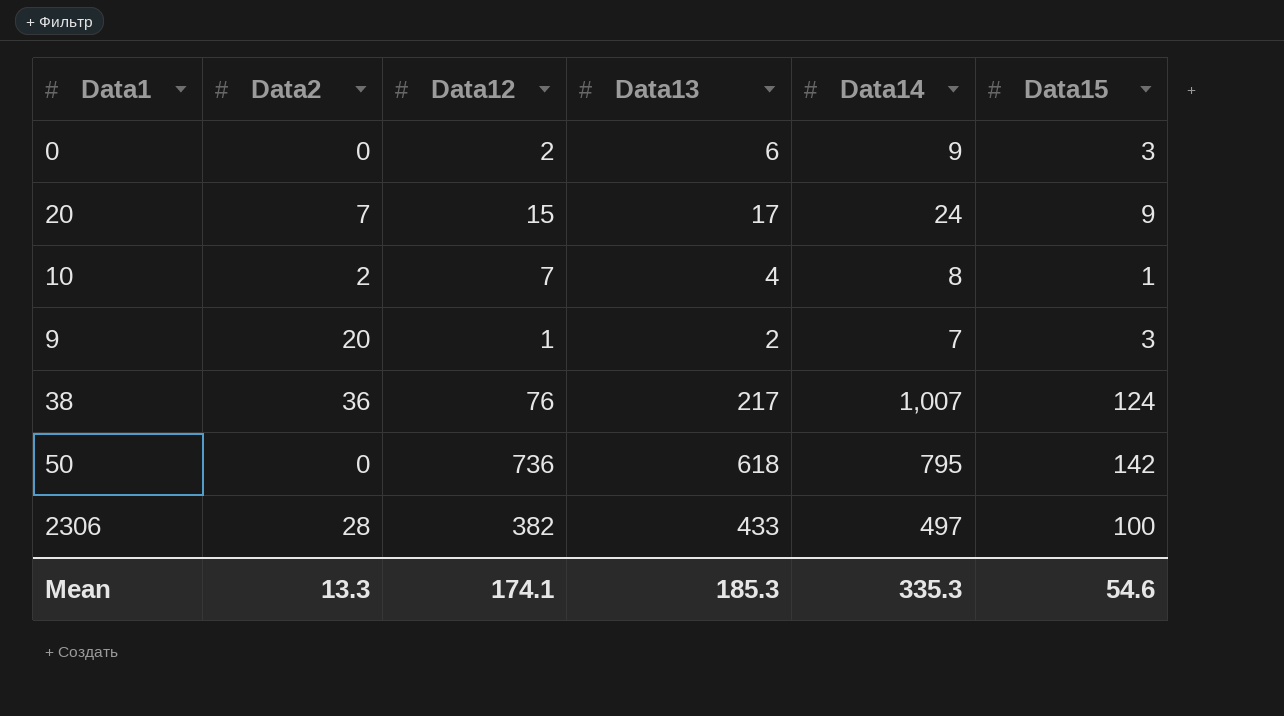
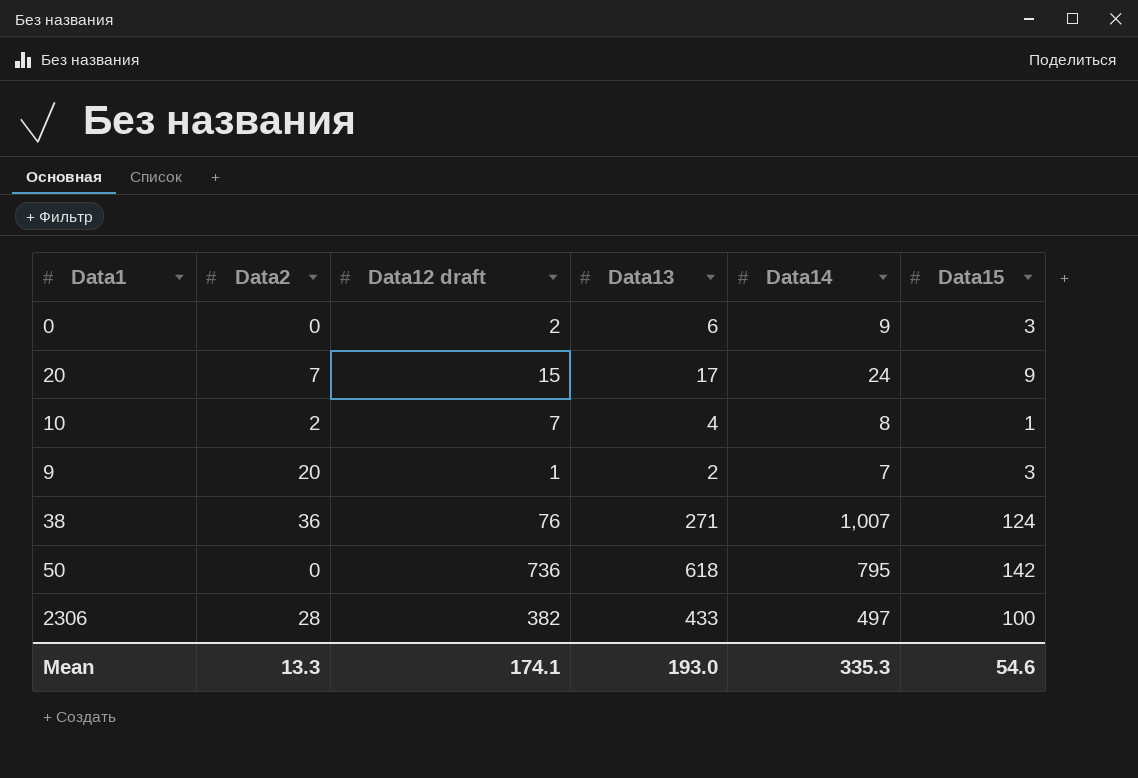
column name: Data12 -> Data12 draft
38 | Data13: 217 -> 271
Mean | Data13: 185.3 -> 193.0

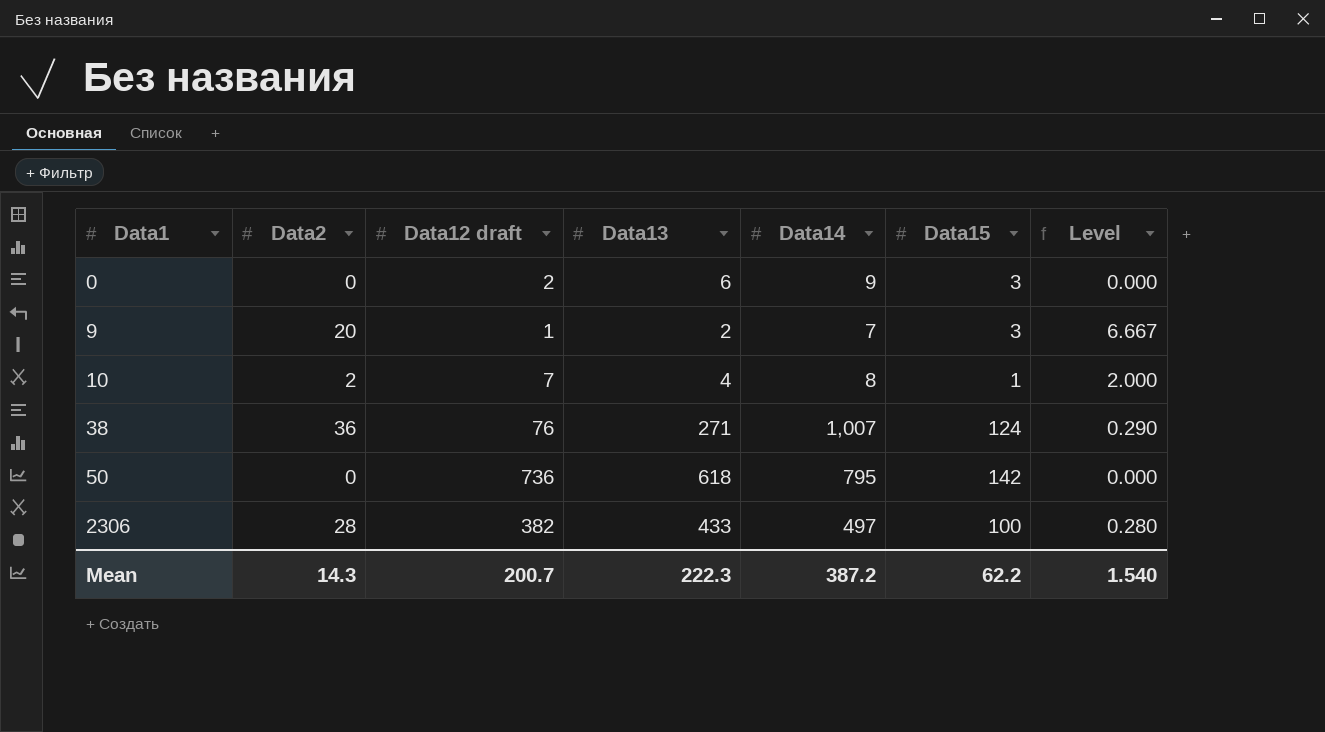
row order: none -> Data1 ascending
column Level | formula: none -> [Data2] / [Data15]
row 20: 7 | 15 | 17 | 24 | 9 -> none
Mean | Data2: 13.3 -> 14.3
Mean | Data12 draft: 174.1 -> 200.7
Mean | Data13: 193.0 -> 222.3
Mean | Data14: 335.3 -> 387.2
Mean | Data15: 54.6 -> 62.2

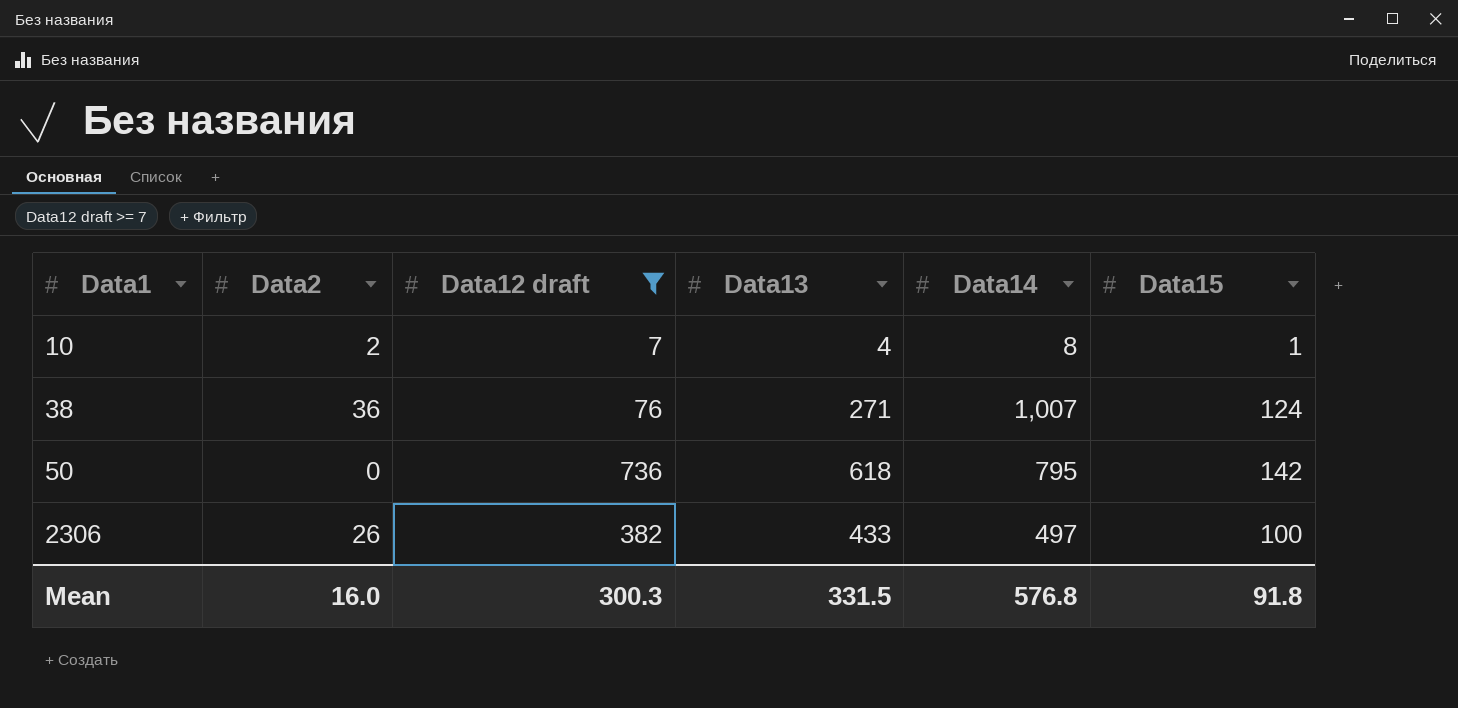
filter: none -> Data12 draft >= 7
column Level | formula: [Data2] / [Data15] -> none
2306 | Data2: 28 -> 26
Mean | Data2: 14.3 -> 16.0
Mean | Data12 draft: 200.7 -> 300.3
Mean | Data13: 222.3 -> 331.5
Mean | Data14: 387.2 -> 576.8
Mean | Data15: 62.2 -> 91.8

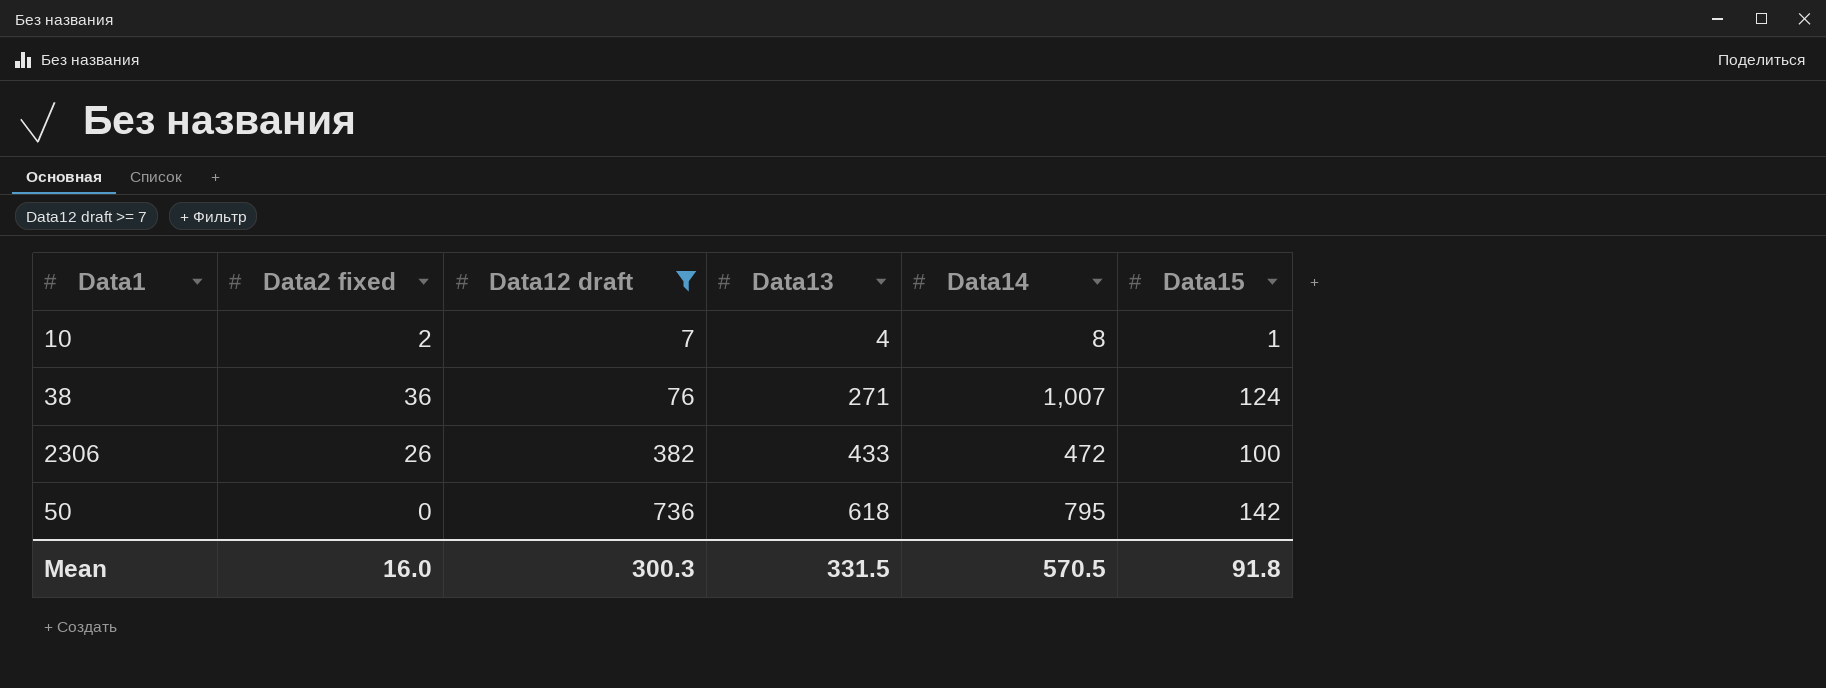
row order: Data1 ascending -> Data12 draft ascending
column name: Data2 -> Data2 fixed
2306 | Data14: 497 -> 472
Mean | Data14: 576.8 -> 570.5

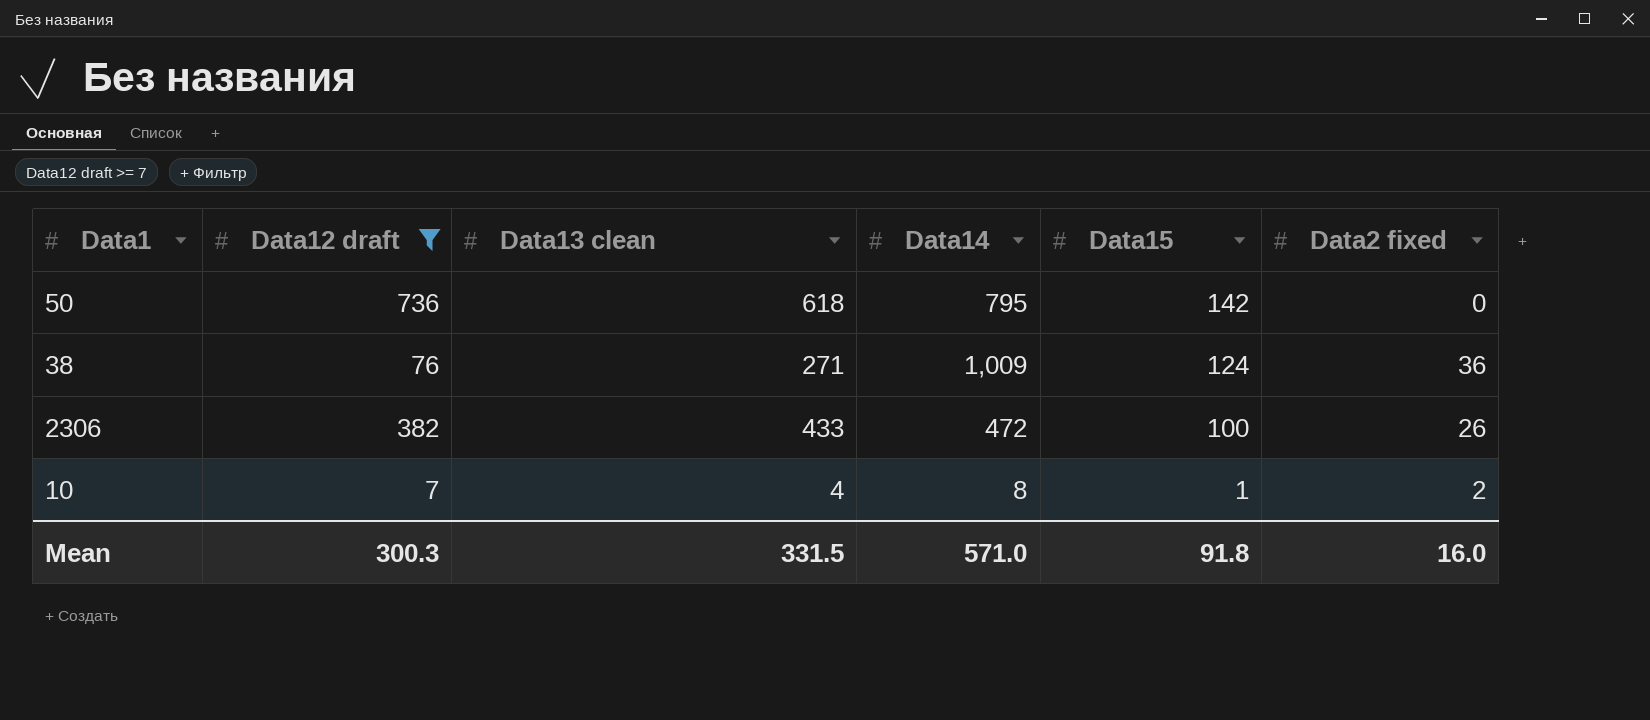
row order: Data12 draft ascending -> Data15 descending
column name: Data13 -> Data13 clean
column Data2 fixed | position: 2 -> 6
38 | Data14: 1,007 -> 1,009
Mean | Data14: 570.5 -> 571.0

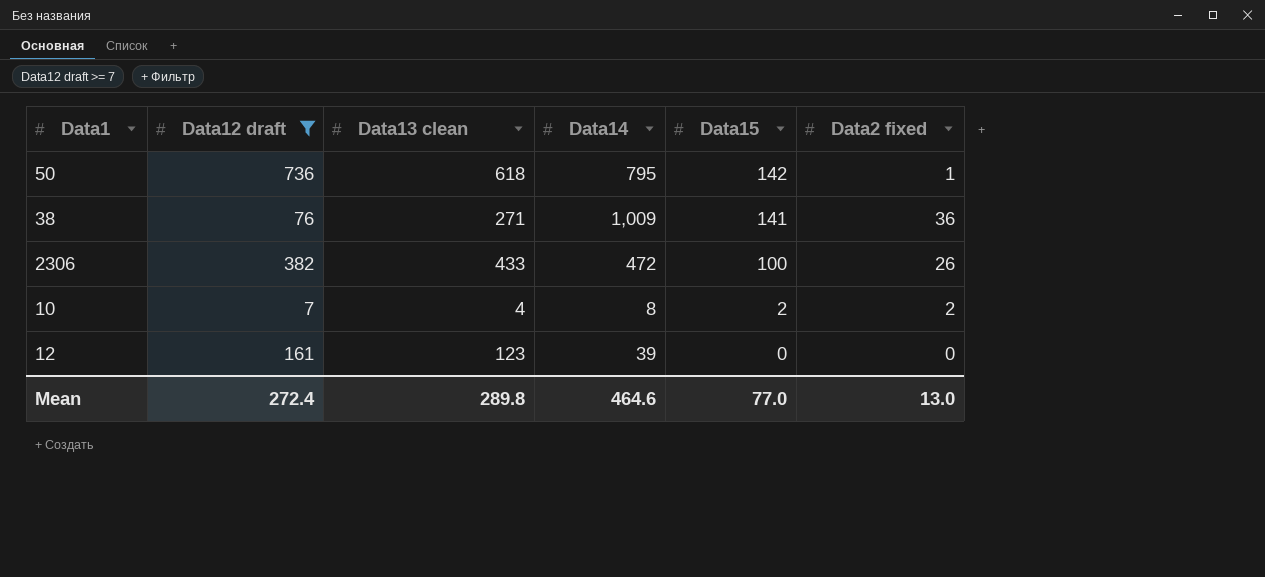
50 | Data2 fixed: 0 -> 1
38 | Data15: 124 -> 141
10 | Data15: 1 -> 2
row 12: none -> 161 | 123 | 39 | 0 | 0
Mean | Data12 draft: 300.3 -> 272.4
Mean | Data13 clean: 331.5 -> 289.8
Mean | Data14: 571.0 -> 464.6
Mean | Data15: 91.8 -> 77.0
Mean | Data2 fixed: 16.0 -> 13.0

